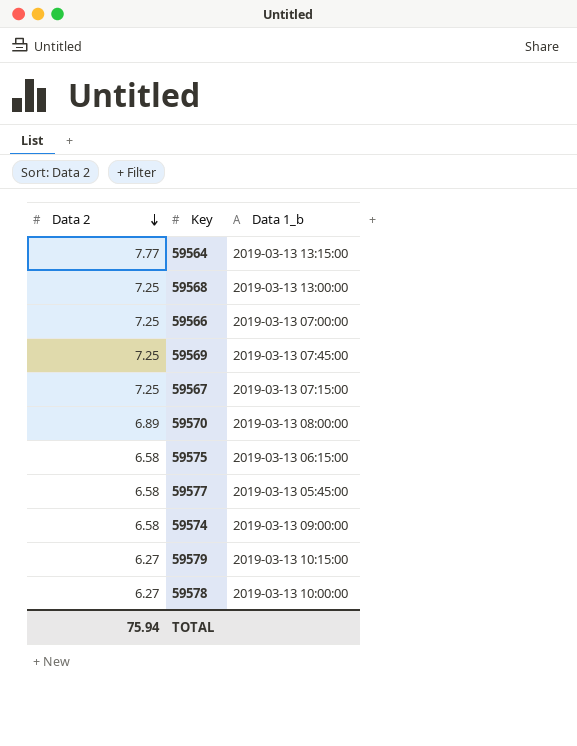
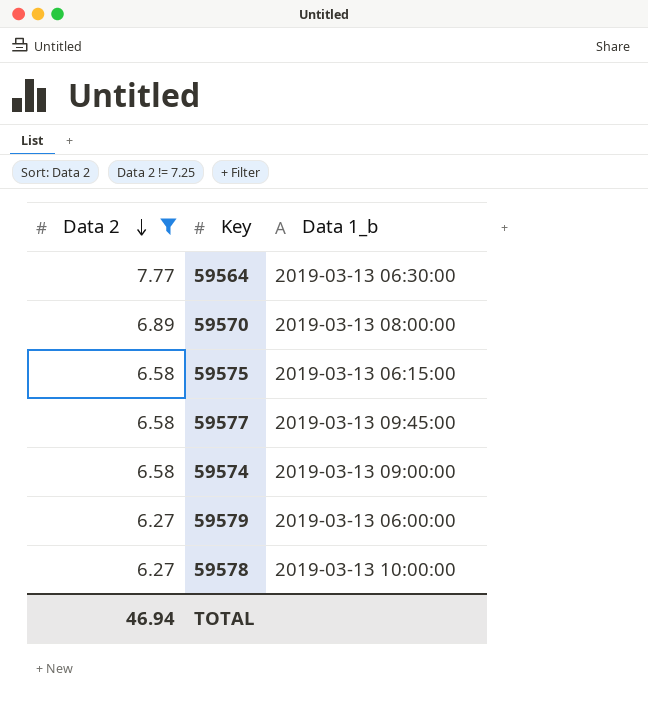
filter: none -> Data 2 != 7.25
59564 | Data 1_b: 2019-03-13 13:15:00 -> 2019-03-13 06:30:00
59577 | Data 1_b: 2019-03-13 05:45:00 -> 2019-03-13 09:45:00
59579 | Data 1_b: 2019-03-13 10:15:00 -> 2019-03-13 06:00:00
TOTAL | Data 2: 75.94 -> 46.94

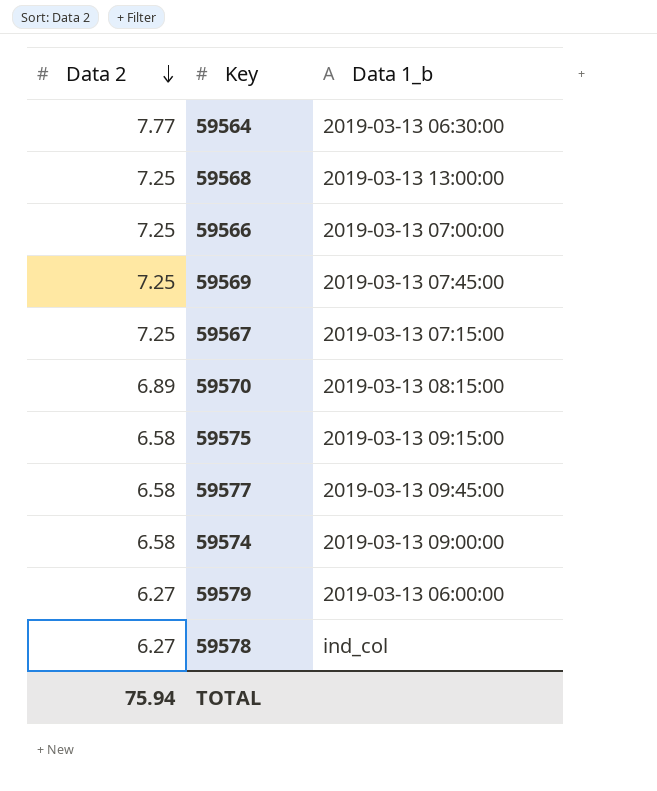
filter: Data 2 != 7.25 -> none
59570 | Data 1_b: 2019-03-13 08:00:00 -> 2019-03-13 08:15:00
59575 | Data 1_b: 2019-03-13 06:15:00 -> 2019-03-13 09:15:00
59578 | Data 1_b: 2019-03-13 10:00:00 -> ind_col
TOTAL | Data 2: 46.94 -> 75.94

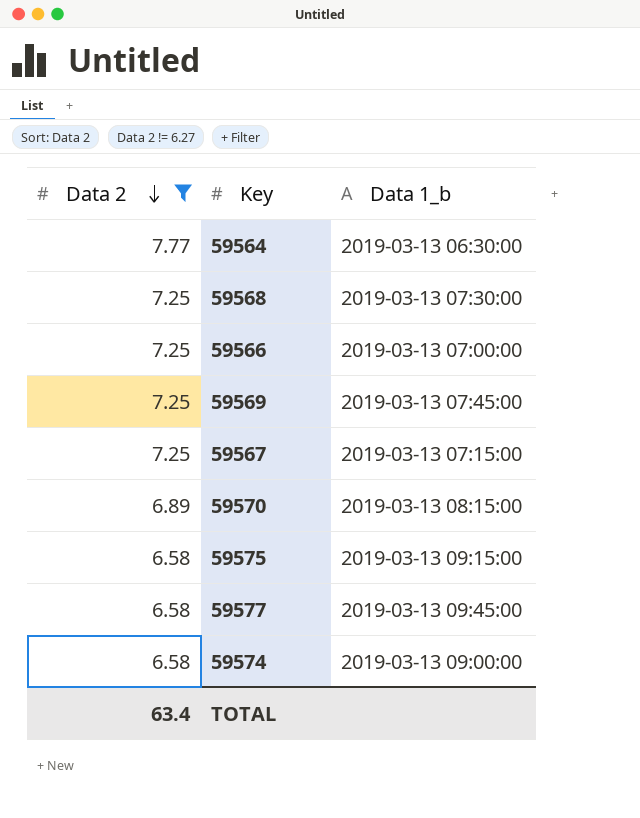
filter: none -> Data 2 != 6.27
59568 | Data 1_b: 2019-03-13 13:00:00 -> 2019-03-13 07:30:00
TOTAL | Data 2: 75.94 -> 63.4

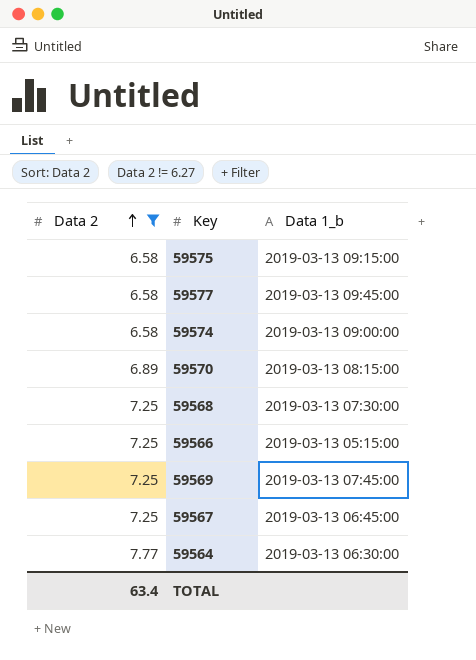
row order: Data 2 descending -> Data 2 ascending
59566 | Data 1_b: 2019-03-13 07:00:00 -> 2019-03-13 05:15:00
59567 | Data 1_b: 2019-03-13 07:15:00 -> 2019-03-13 06:45:00

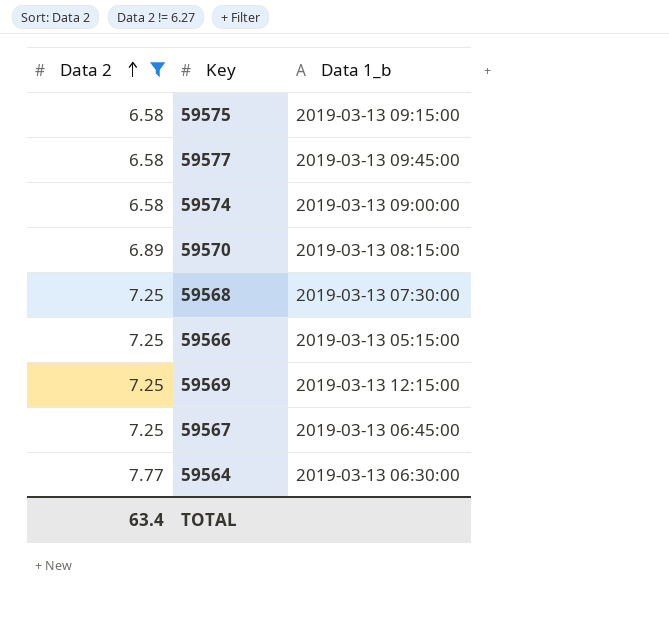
59569 | Data 1_b: 2019-03-13 07:45:00 -> 2019-03-13 12:15:00

